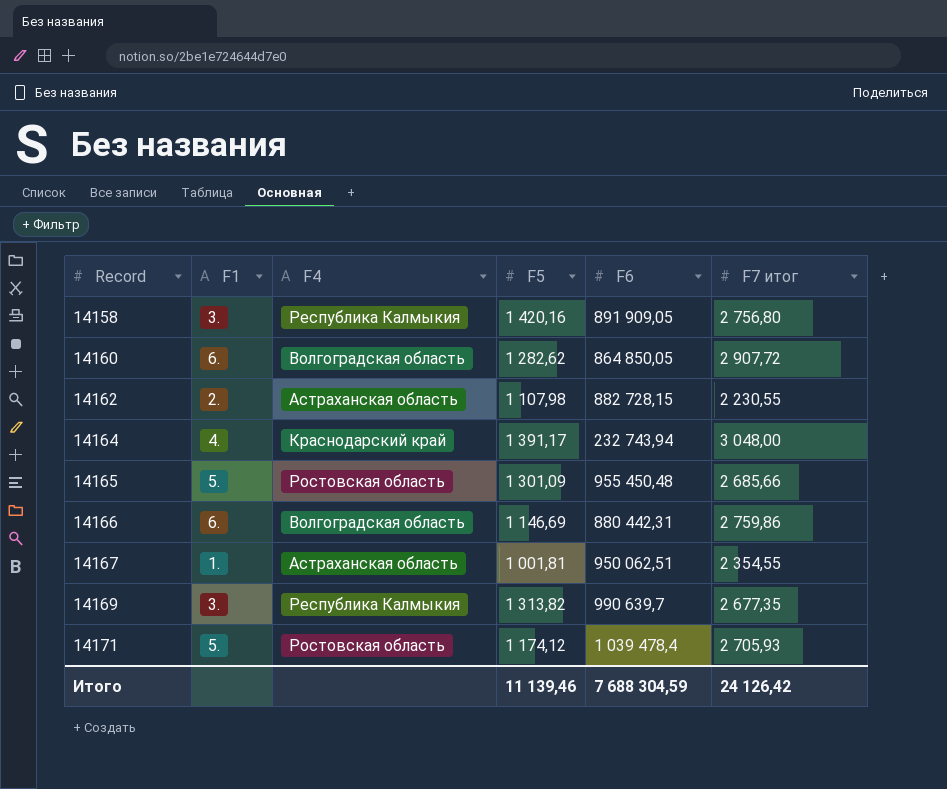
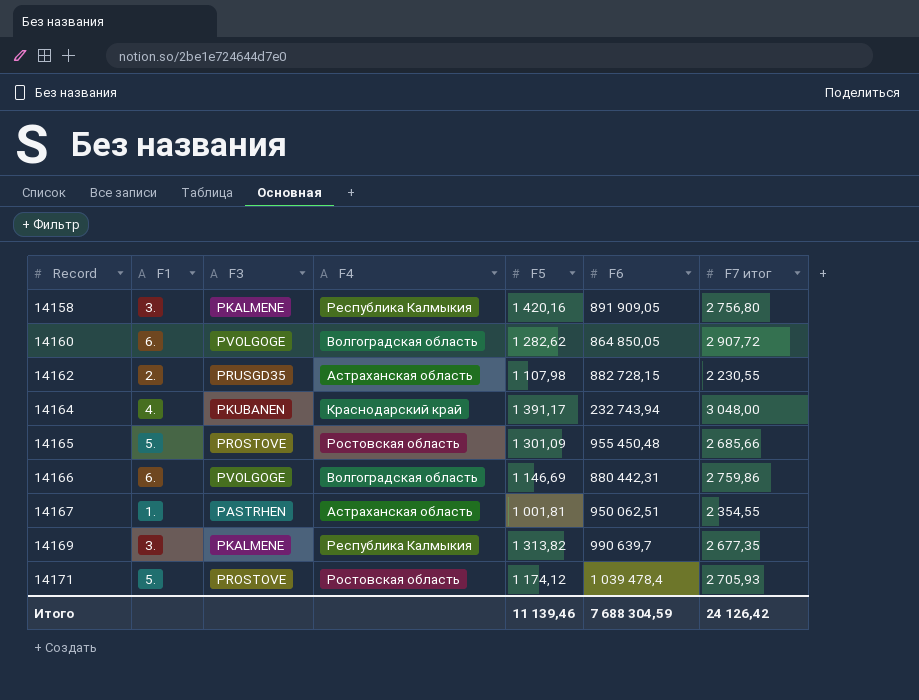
column F3 | position: none -> 3

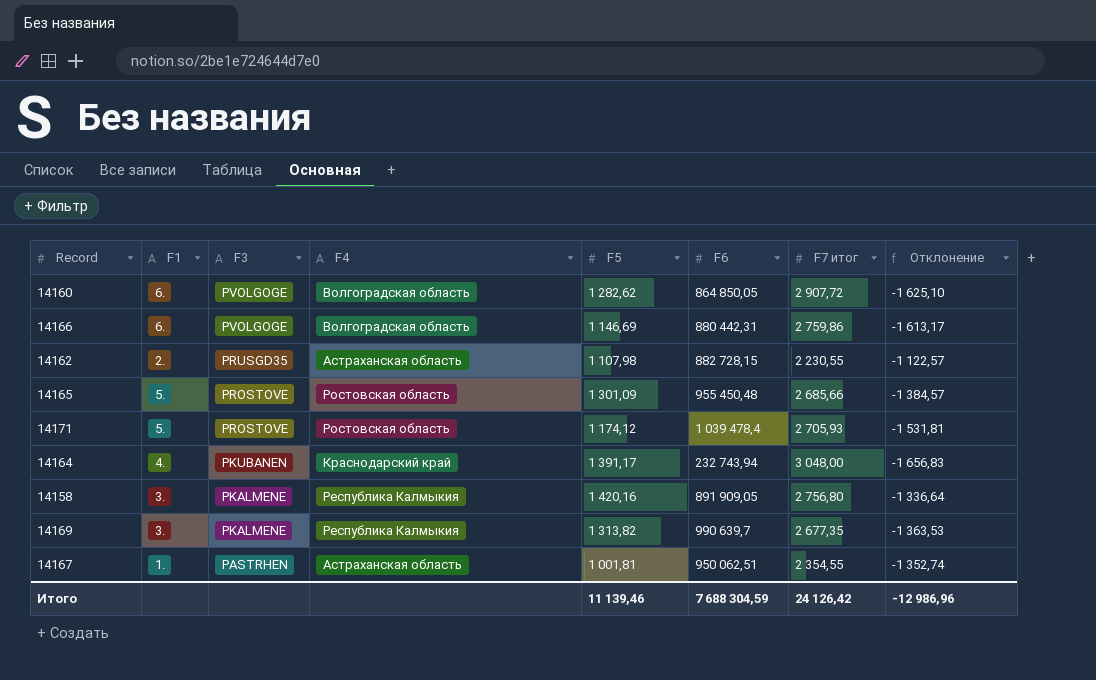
row order: Record ascending -> F3 descending
column Отклонение | formula: none -> [F5] - [F7 итог]

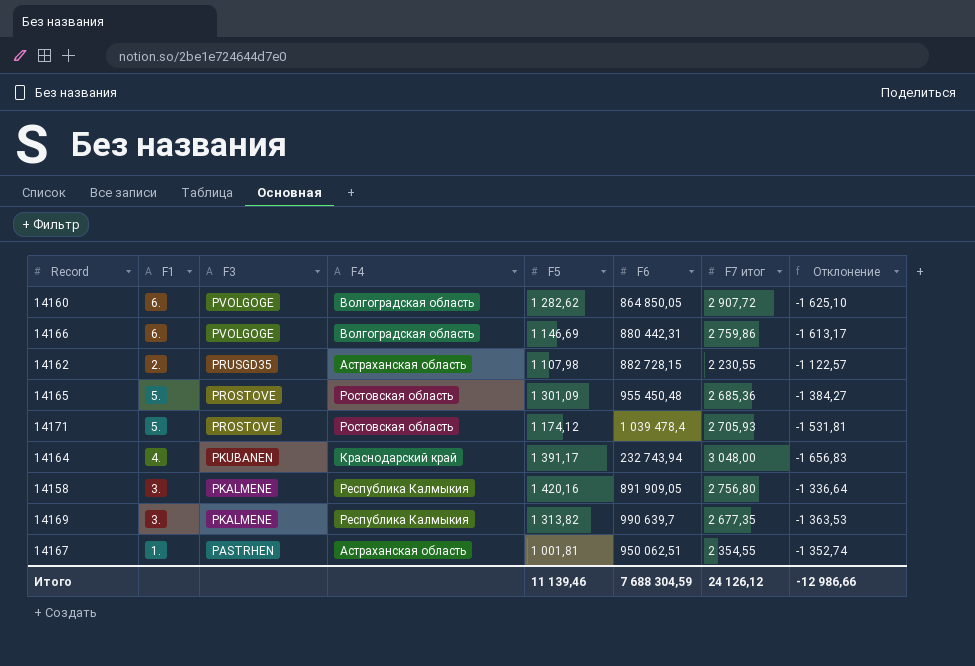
14165 | F7 итог: 2 685,66 -> 2 685,36
14165 | Отклонение: -1 384,57 -> -1 384,27
Итого | F7 итог: 24 126,42 -> 24 126,12
Итого | Отклонение: -12 986,96 -> -12 986,66

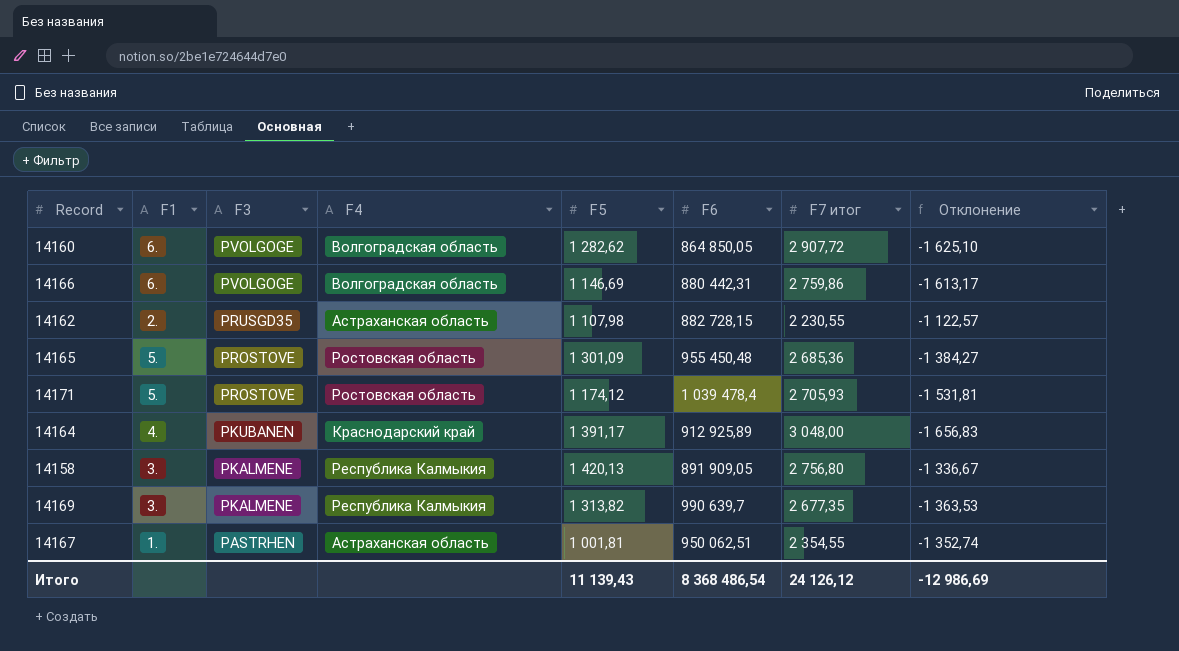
14164 | F6: 232 743,94 -> 912 925,89
14158 | F5: 1 420,16 -> 1 420,13
14158 | Отклонение: -1 336,64 -> -1 336,67
Итого | F5: 11 139,46 -> 11 139,43
Итого | F6: 7 688 304,59 -> 8 368 486,54
Итого | Отклонение: -12 986,66 -> -12 986,69

